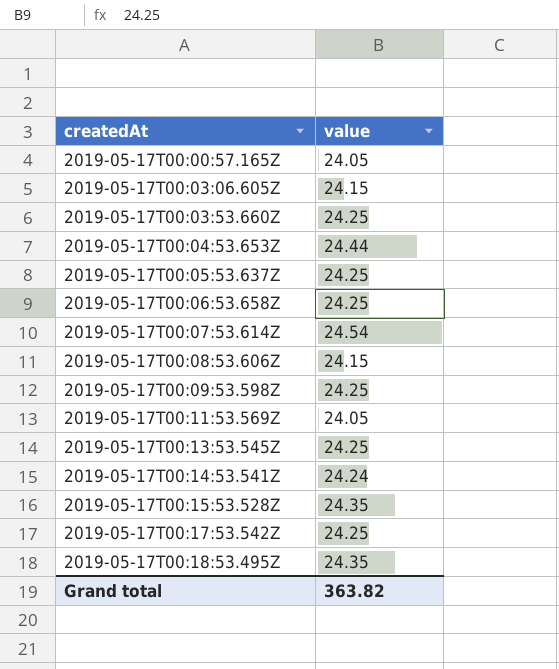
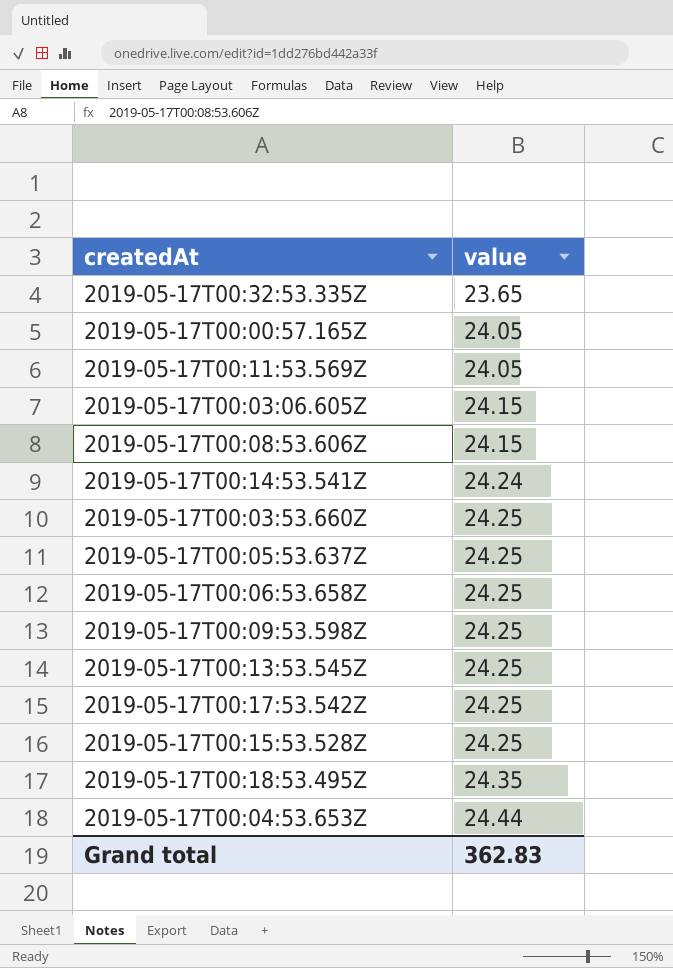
row order: createdAt ascending -> value ascending
row 2019-05-17T00:07:53.614Z: 24.54 -> none
row 2019-05-17T00:32:53.335Z: none -> 23.65
2019-05-17T00:15:53.528Z | value: 24.35 -> 24.25
Grand total | value: 363.82 -> 362.83

